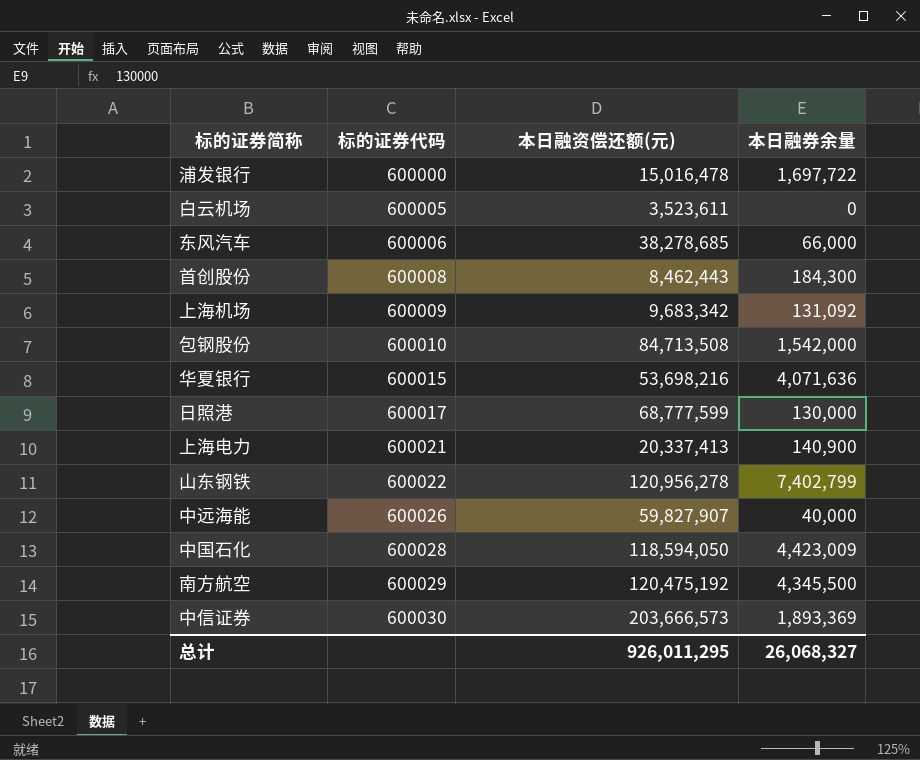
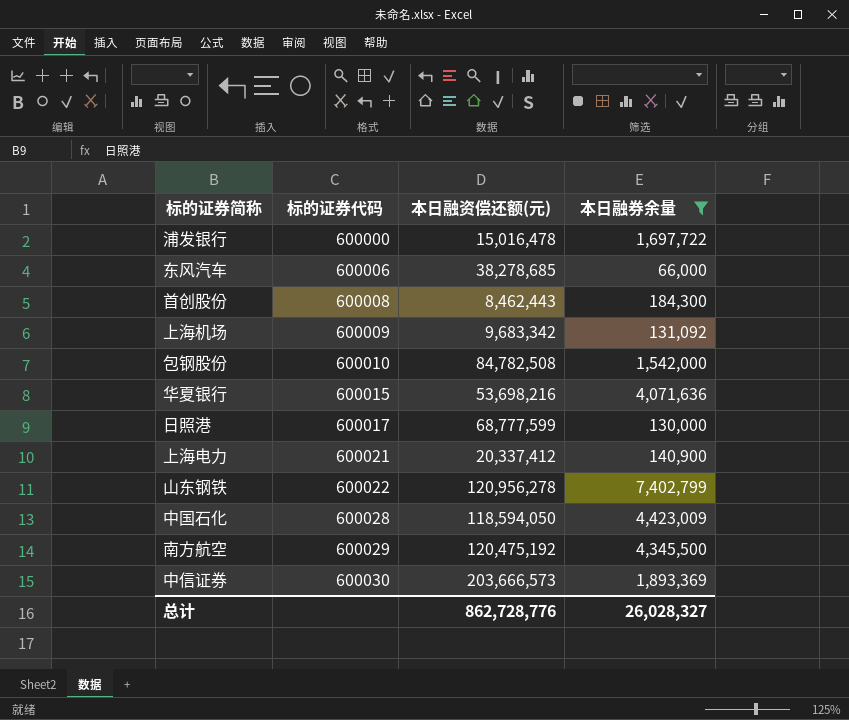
filter: none -> 本日融券余量 >= 66,000
包钢股份 | 本日融资偿还额(元): 84,713,508 -> 84,782,508
上海电力 | 本日融资偿还额(元): 20,337,413 -> 20,337,412
总计 | 本日融资偿还额(元): 926,011,295 -> 862,728,776
总计 | 本日融券余量: 26,068,327 -> 26,028,327

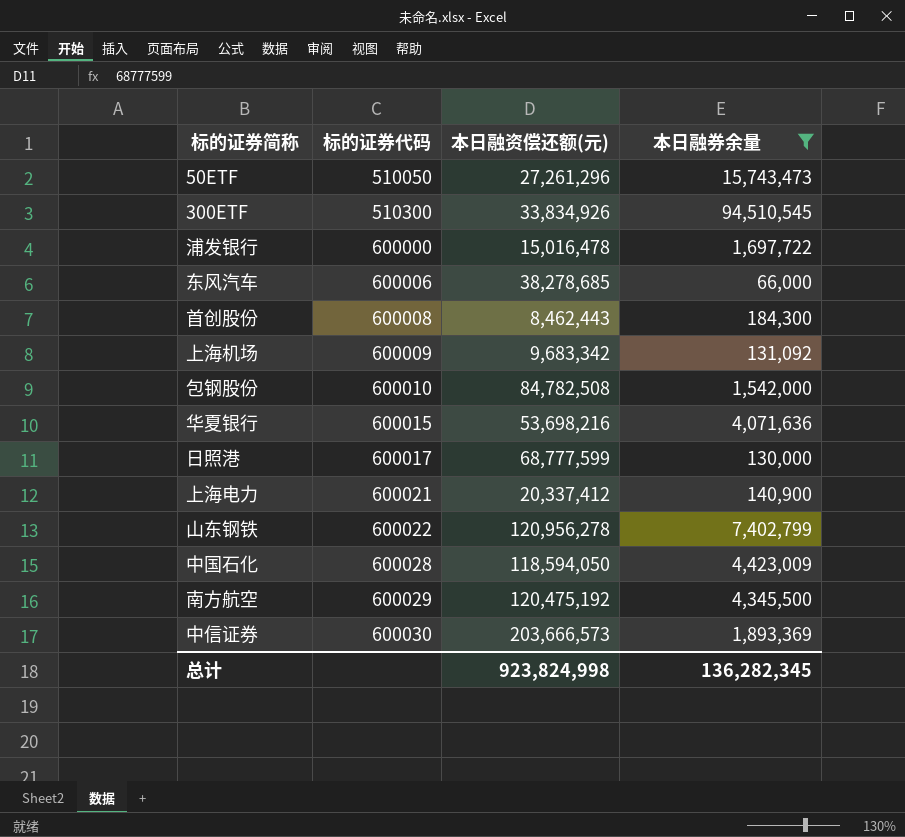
row 50ETF: none -> 510050 | 27,261,296 | 15,743,473
row 300ETF: none -> 510300 | 33,834,926 | 94,510,545
总计 | 本日融资偿还额(元): 862,728,776 -> 923,824,998
总计 | 本日融券余量: 26,028,327 -> 136,282,345

